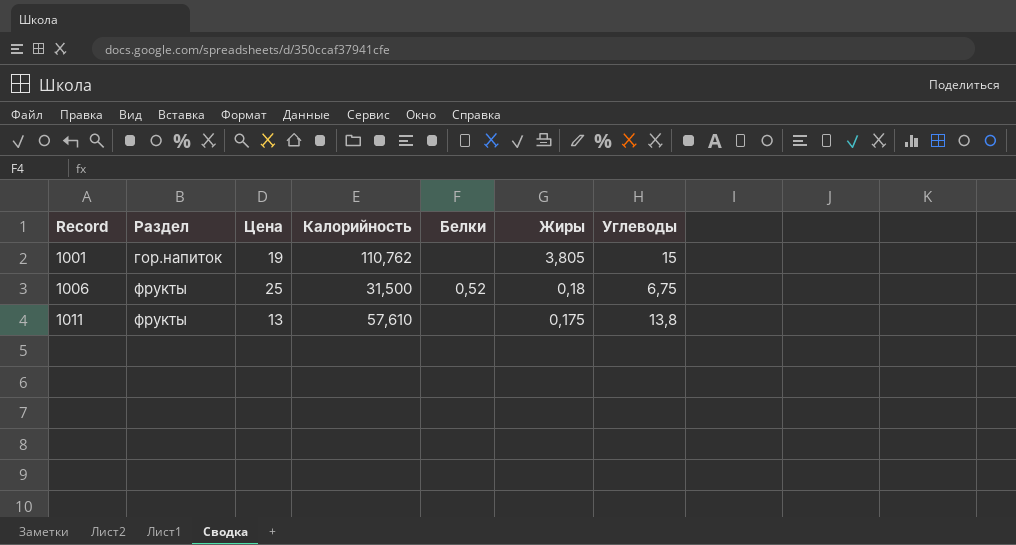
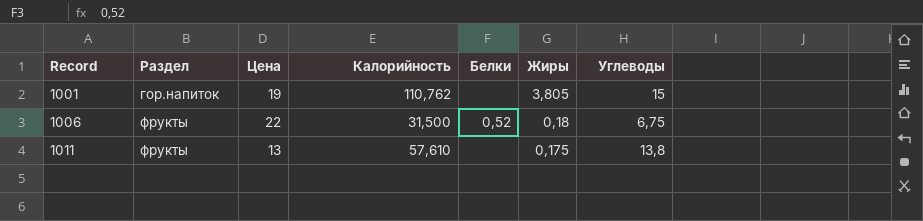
1006 | Цена: 25 -> 22

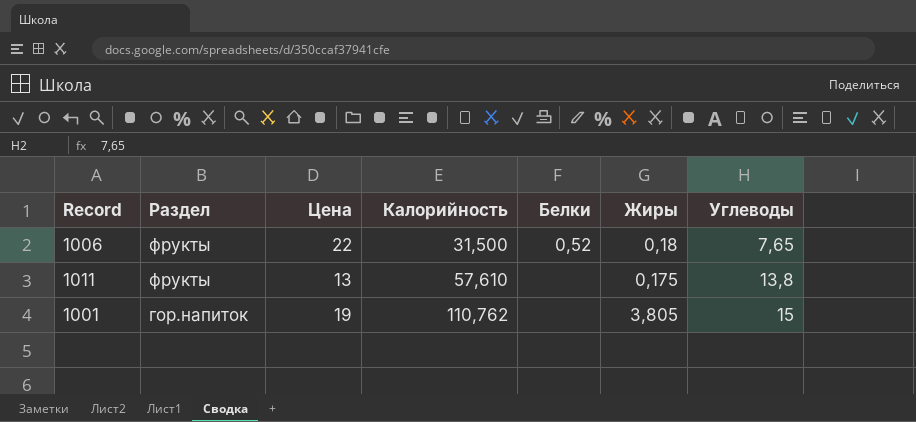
row order: Record ascending -> Раздел descending
1006 | Углеводы: 6,75 -> 7,65

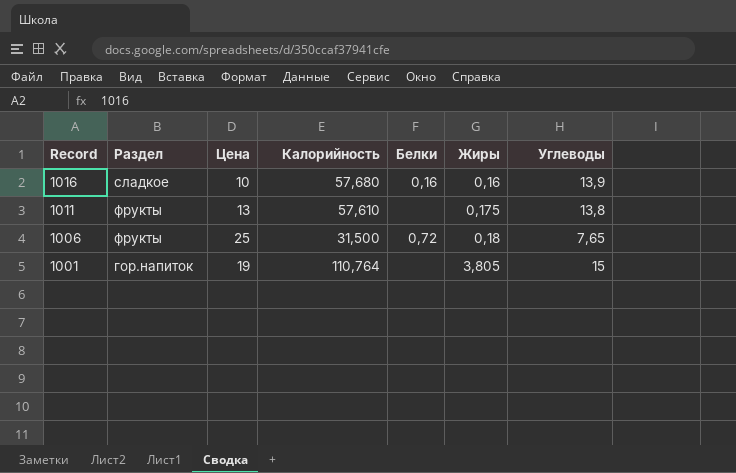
row order: Раздел descending -> Record descending
row 1016: none -> сладкое | 10 | 57,680 | 0,16 | 0,16 | 13,9
1006 | Цена: 22 -> 25
1006 | Белки: 0,52 -> 0,72
1001 | Калорийность: 110,762 -> 110,764

